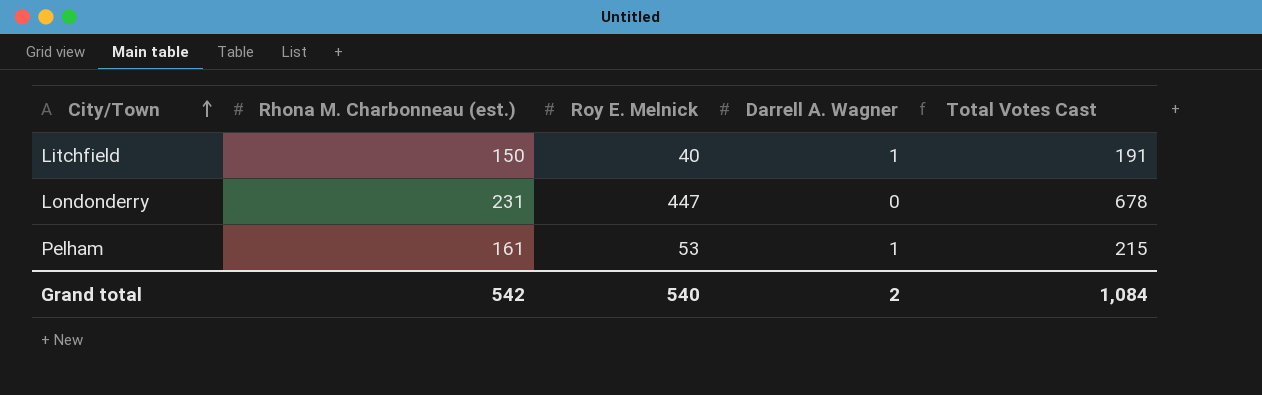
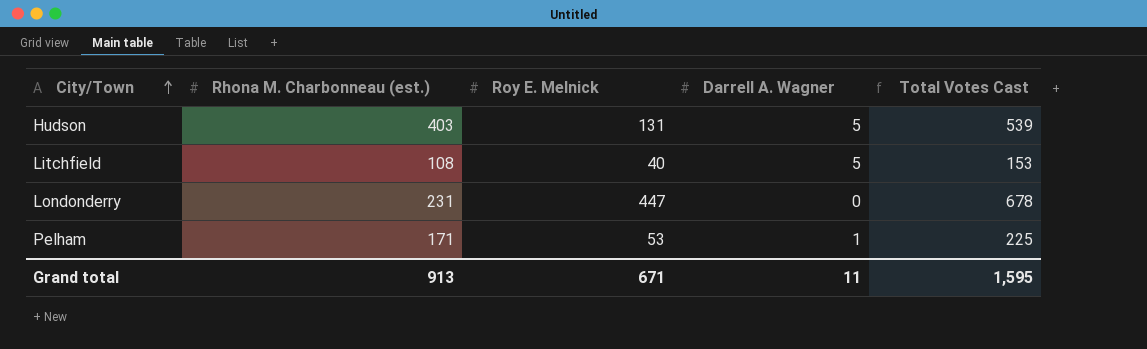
row Hudson: none -> 403 | 131 | 5 | 539
Litchfield | Rhona M. Charbonneau (est.): 150 -> 108
Litchfield | Darrell A. Wagner: 1 -> 5
Litchfield | Total Votes Cast: 191 -> 153
Pelham | Rhona M. Charbonneau (est.): 161 -> 171
Pelham | Total Votes Cast: 215 -> 225
Grand total | Rhona M. Charbonneau (est.): 542 -> 913
Grand total | Roy E. Melnick: 540 -> 671
Grand total | Darrell A. Wagner: 2 -> 11
Grand total | Total Votes Cast: 1,084 -> 1,595

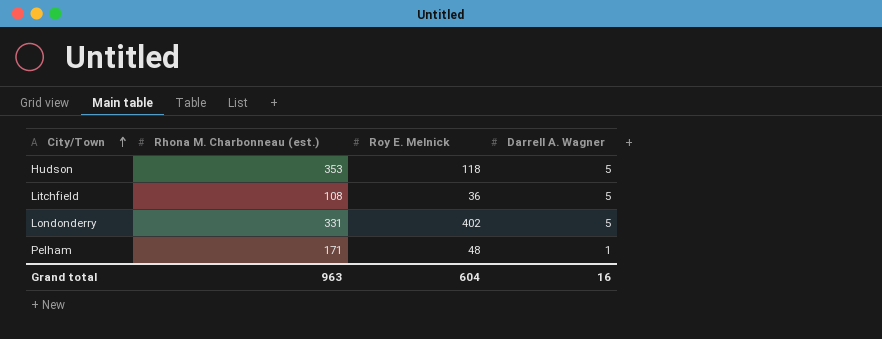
column Total Votes Cast | formula: [Rhona M. Charbonneau (est.)] + [Roy E. Melnick] + [Darrell A. Wagner] -> none
Hudson | Rhona M. Charbonneau (est.): 403 -> 353
Hudson | Roy E. Melnick: 131 -> 118
Litchfield | Roy E. Melnick: 40 -> 36
Londonderry | Rhona M. Charbonneau (est.): 231 -> 331
Londonderry | Roy E. Melnick: 447 -> 402
Londonderry | Darrell A. Wagner: 0 -> 5
Pelham | Roy E. Melnick: 53 -> 48
Grand total | Rhona M. Charbonneau (est.): 913 -> 963
Grand total | Roy E. Melnick: 671 -> 604
Grand total | Darrell A. Wagner: 11 -> 16

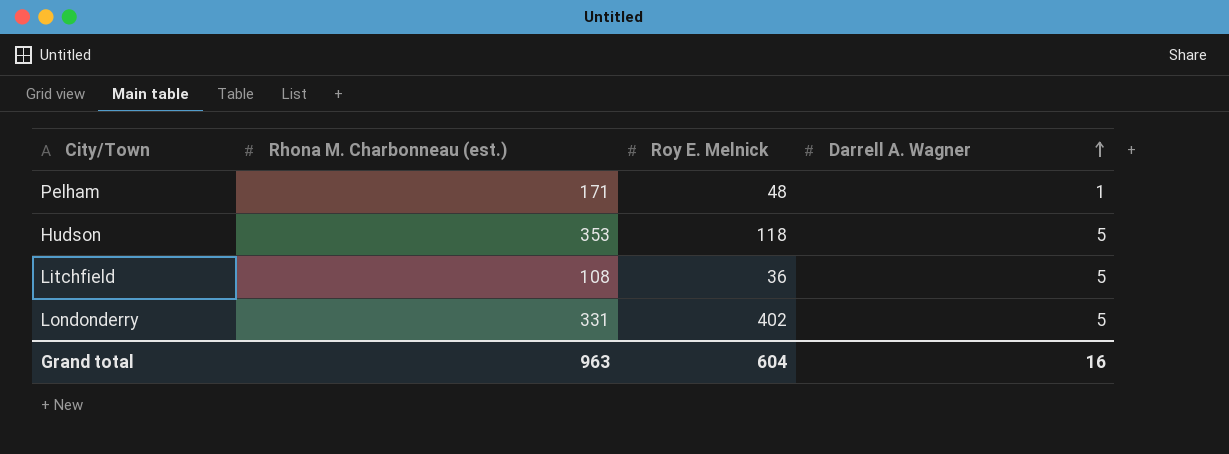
row order: City/Town ascending -> Darrell A. Wagner ascending

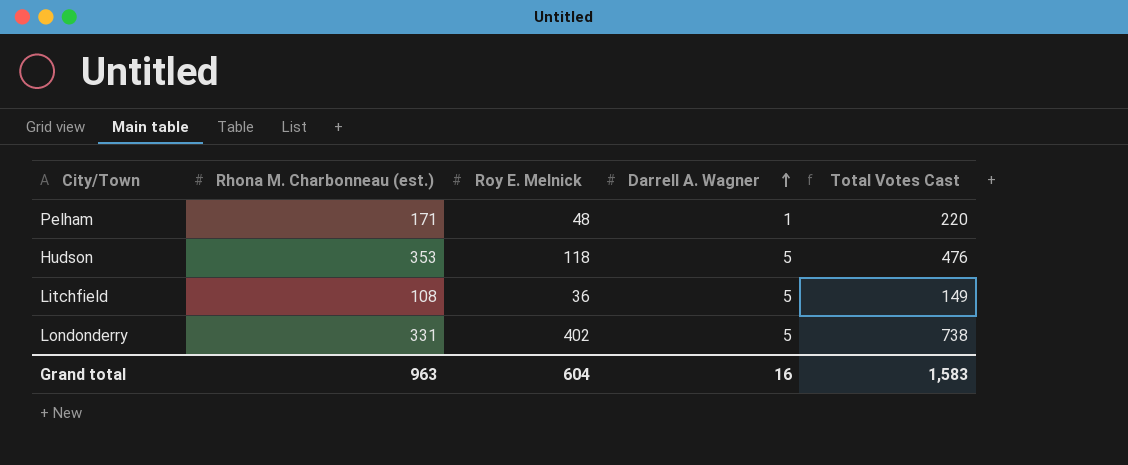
column Total Votes Cast | formula: none -> [Rhona M. Charbonneau (est.)] + [Roy E. Melnick] + [Darrell A. Wagner]

